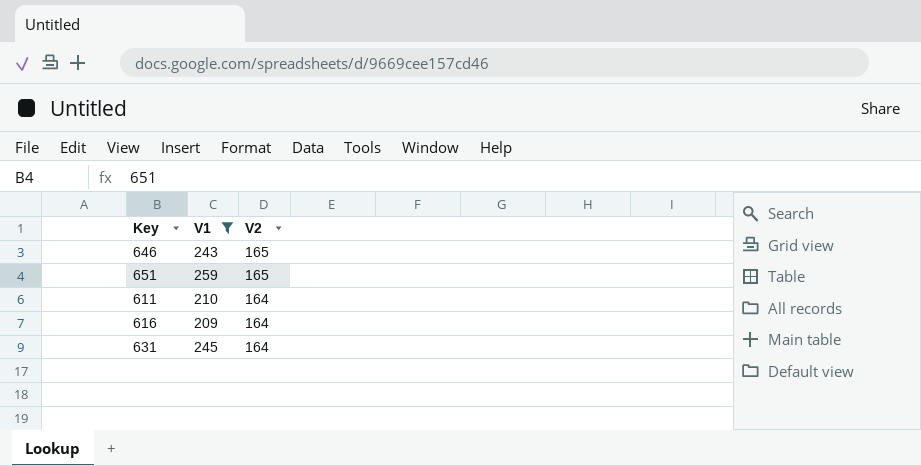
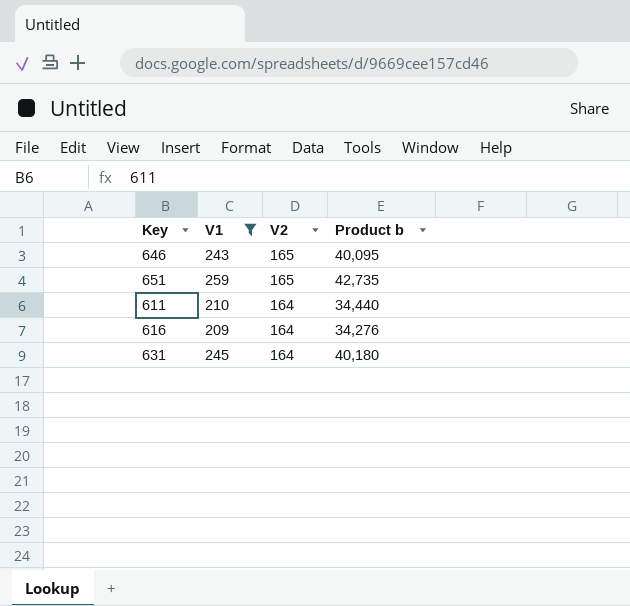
column Product b | formula: none -> [V1] * [V2]

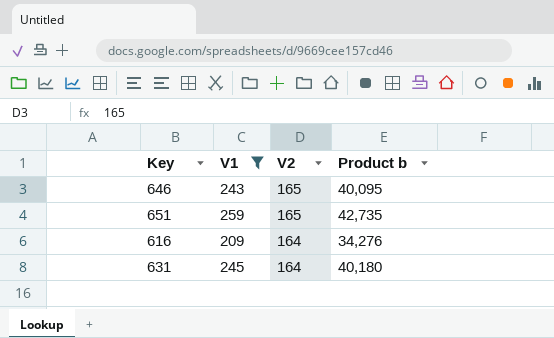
row 611: 210 | 164 | 34,440 -> none

